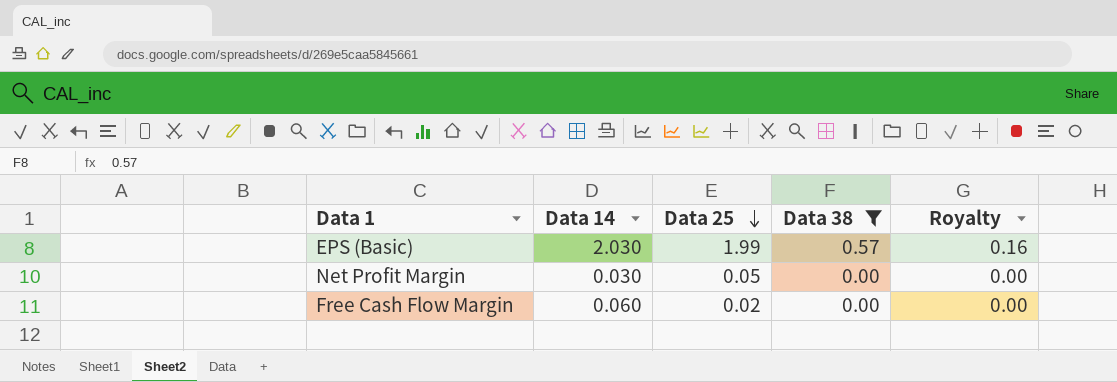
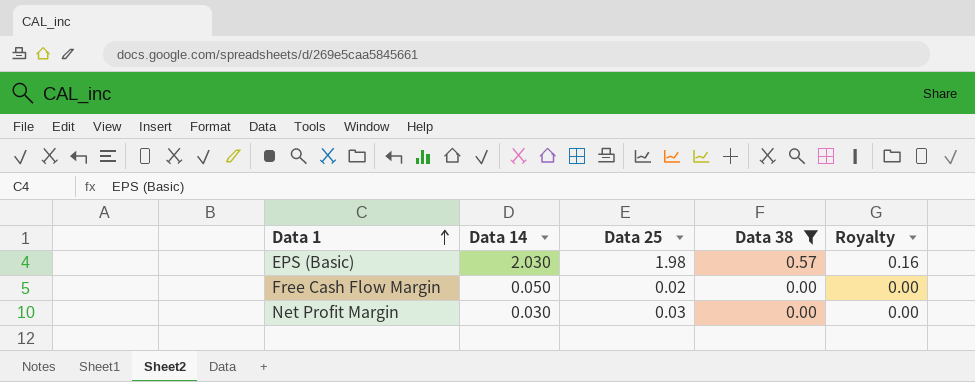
row order: Data 25 descending -> Data 1 ascending
EPS (Basic) | Data 25: 1.99 -> 1.98
Free Cash Flow Margin | Data 14: 0.060 -> 0.050
Net Profit Margin | Data 25: 0.05 -> 0.03

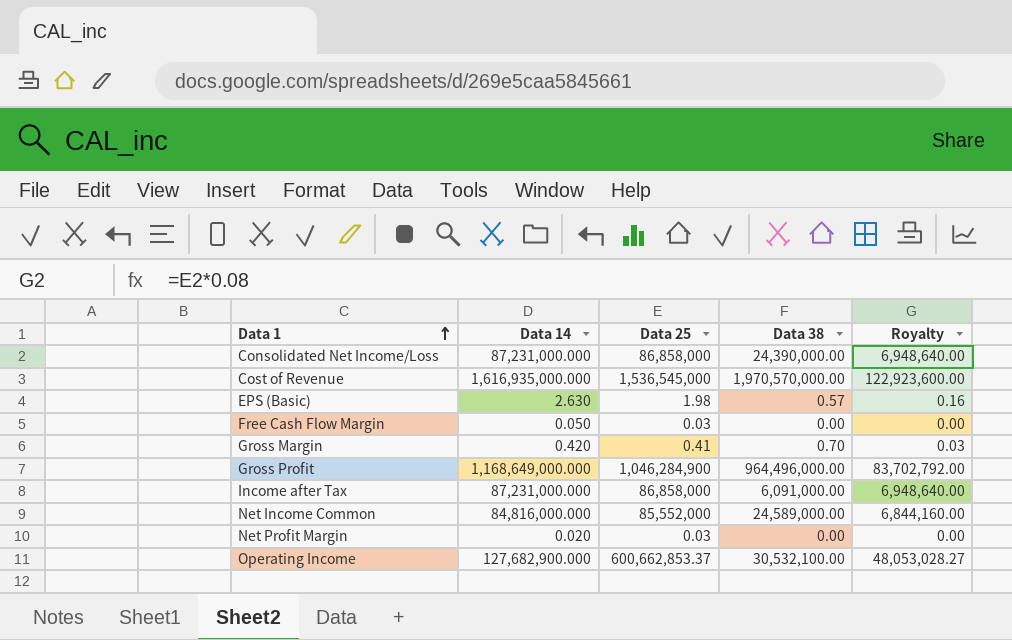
filter: Data 38 <= 0.57 -> none
EPS (Basic) | Data 14: 2.030 -> 2.630
Free Cash Flow Margin | Data 25: 0.02 -> 0.03
Net Profit Margin | Data 14: 0.030 -> 0.020

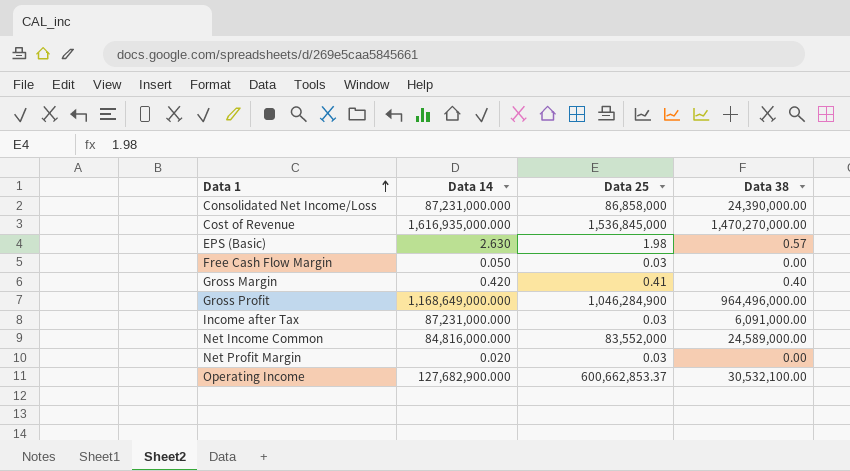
column Royalty | formula: [Data 25] * 0.08 -> none
Cost of Revenue | Data 25: 1,536,545,000 -> 1,536,845,000
Cost of Revenue | Data 38: 1,970,570,000.00 -> 1,470,270,000.00
Gross Margin | Data 38: 0.70 -> 0.40
Income after Tax | Data 25: 86,858,000 -> 0.03
Net Income Common | Data 25: 85,552,000 -> 83,552,000

